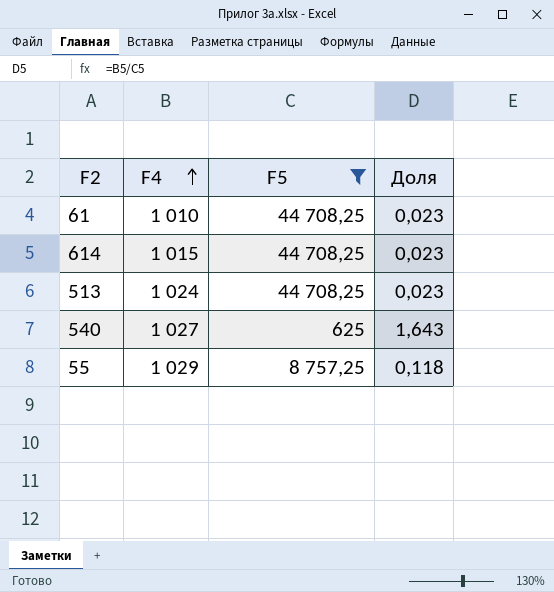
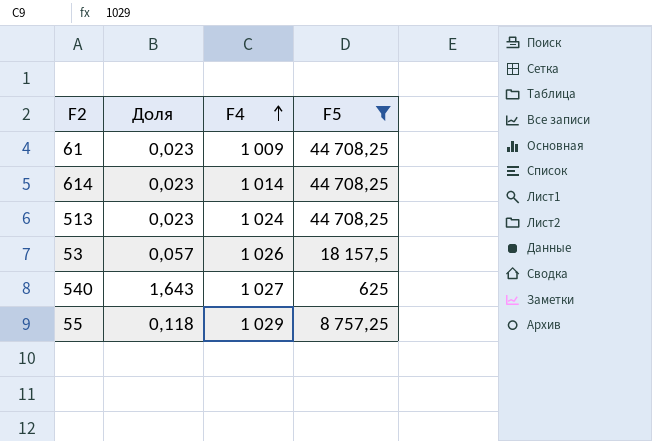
column Доля | position: 4 -> 2
61 | F4: 1 010 -> 1 009
614 | F4: 1 015 -> 1 014
row 53: none -> 0,057 | 1 026 | 18 157,5

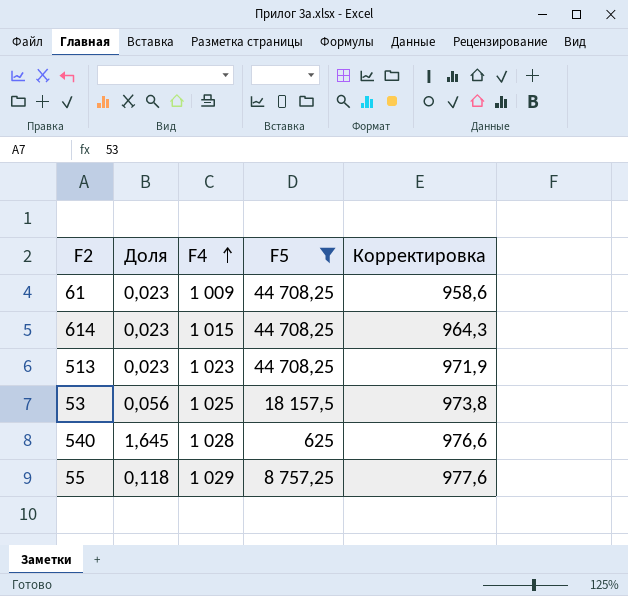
column Корректировка | formula: none -> [F4] * 0,95
614 | F4: 1 014 -> 1 015
513 | F4: 1 024 -> 1 023
53 | Доля: 0,057 -> 0,056
53 | F4: 1 026 -> 1 025
540 | Доля: 1,643 -> 1,645
540 | F4: 1 027 -> 1 028

